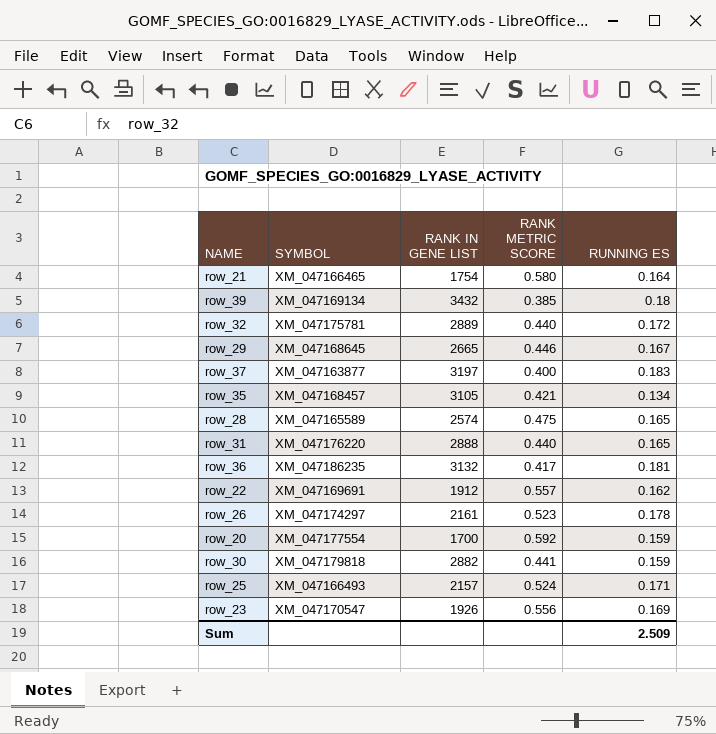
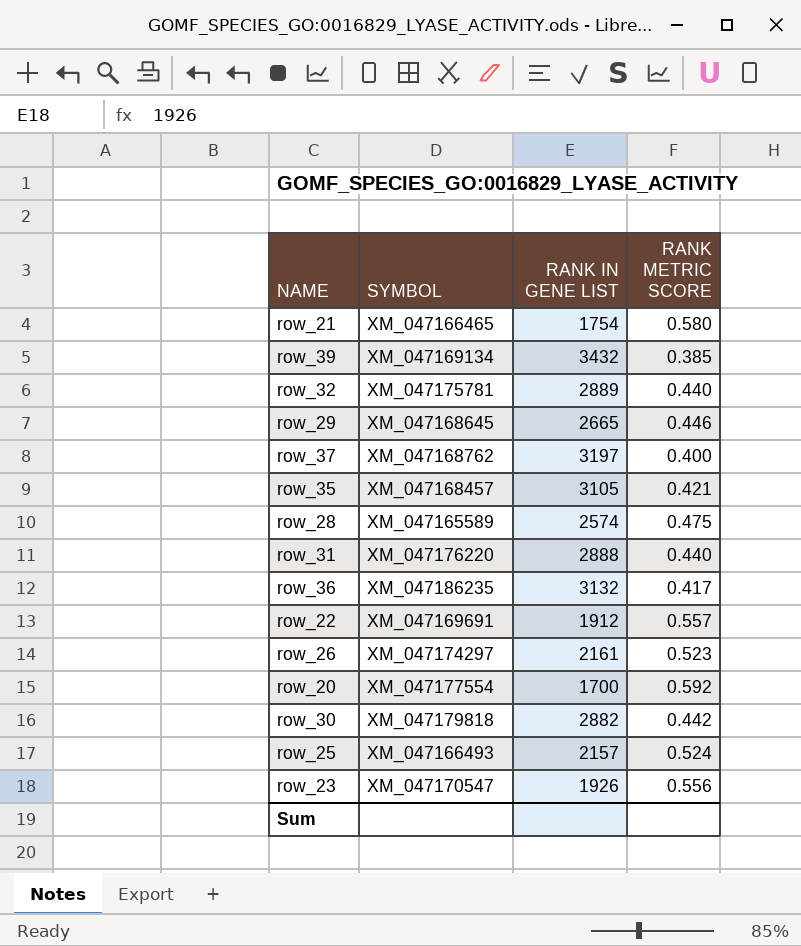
column RUNNING ES | position: 5 -> none
row_37 | SYMBOL: XM_047163877 -> XM_047168762
row_30 | RANK METRIC SCORE: 0.441 -> 0.442

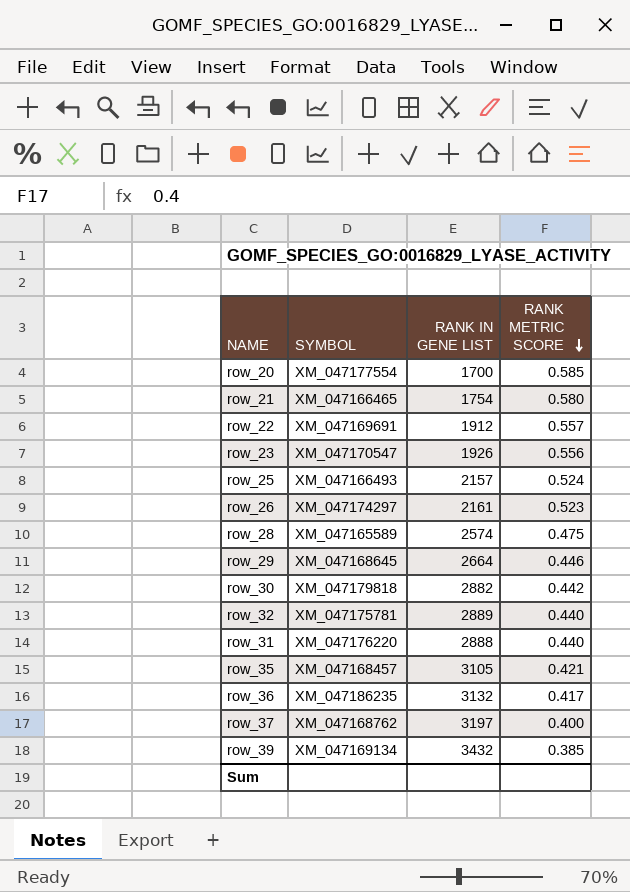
row order: none -> RANK METRIC SCORE descending
row_20 | RANK METRIC SCORE: 0.592 -> 0.585
row_29 | RANK IN GENE LIST: 2665 -> 2664

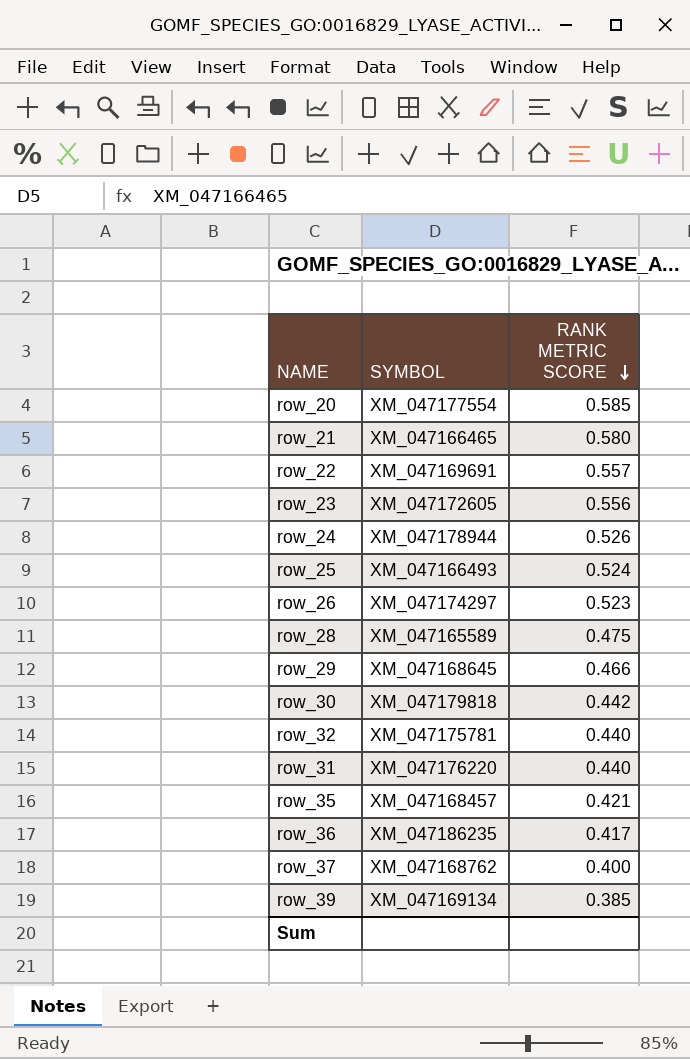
column RANK IN GENE LIST | position: 3 -> none
row_23 | SYMBOL: XM_047170547 -> XM_047172605
row row_24: none -> XM_047178944 | 0.526
row_29 | RANK METRIC SCORE: 0.446 -> 0.466

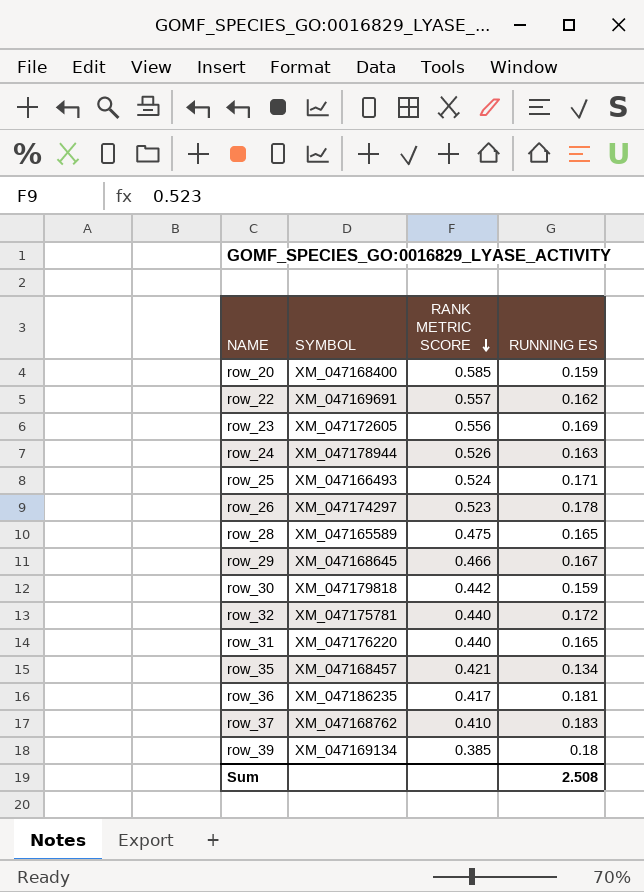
column RUNNING ES | position: none -> 4
row row_21: XM_047166465 | 0.580 -> none
row_20 | SYMBOL: XM_047177554 -> XM_047168400
row_37 | RANK METRIC SCORE: 0.400 -> 0.410

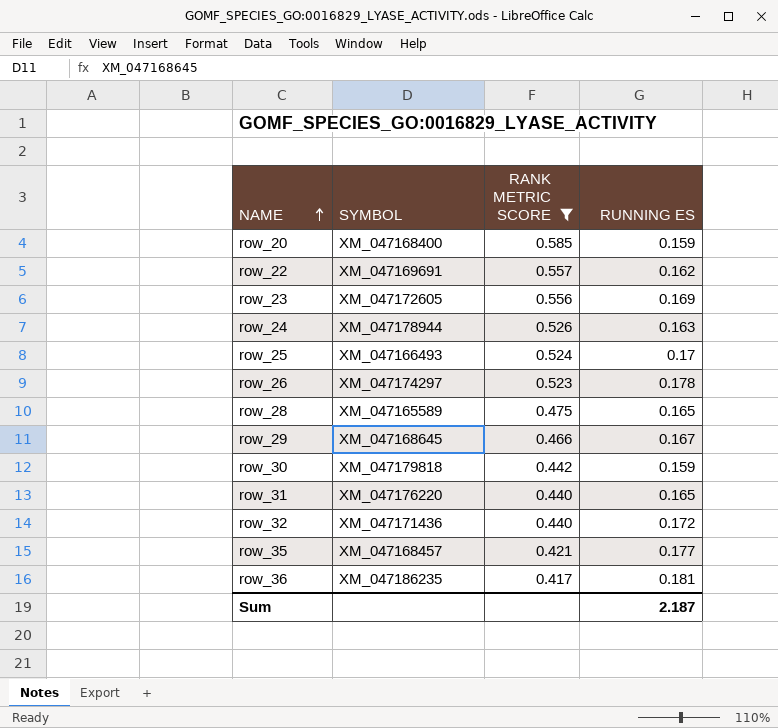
filter: none -> RANK METRIC SCORE >= 0.417
row order: RANK METRIC SCORE descending -> NAME ascending
row_25 | RUNNING ES: 0.171 -> 0.17
row_32 | SYMBOL: XM_047175781 -> XM_047171436
row_35 | RUNNING ES: 0.134 -> 0.177
Sum | RUNNING ES: 2.508 -> 2.187

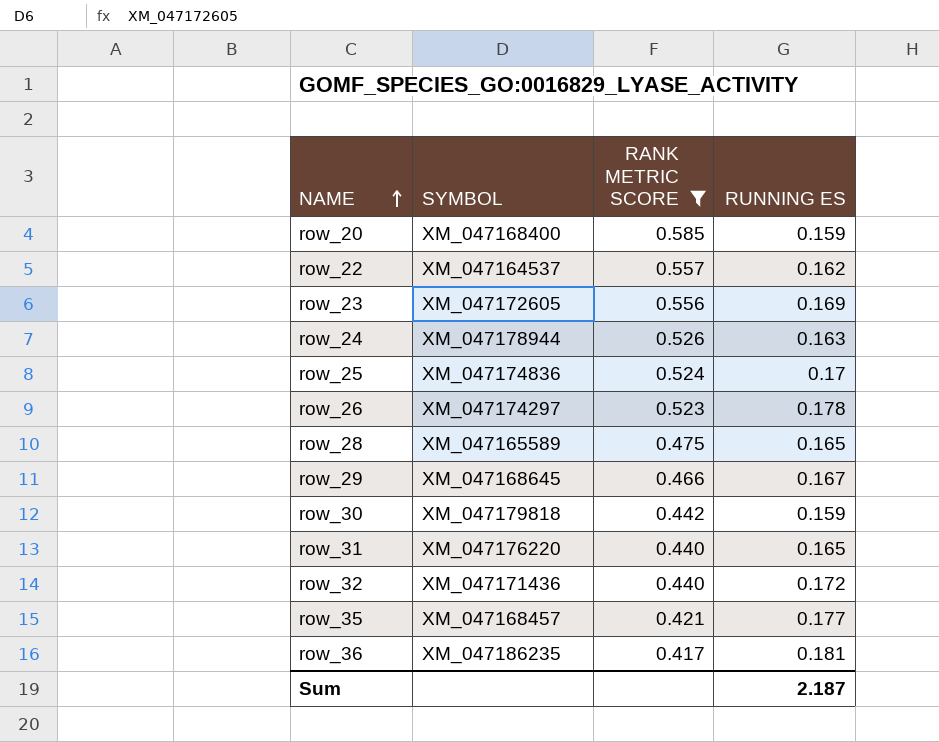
row_22 | SYMBOL: XM_047169691 -> XM_047164537
row_25 | SYMBOL: XM_047166493 -> XM_047174836

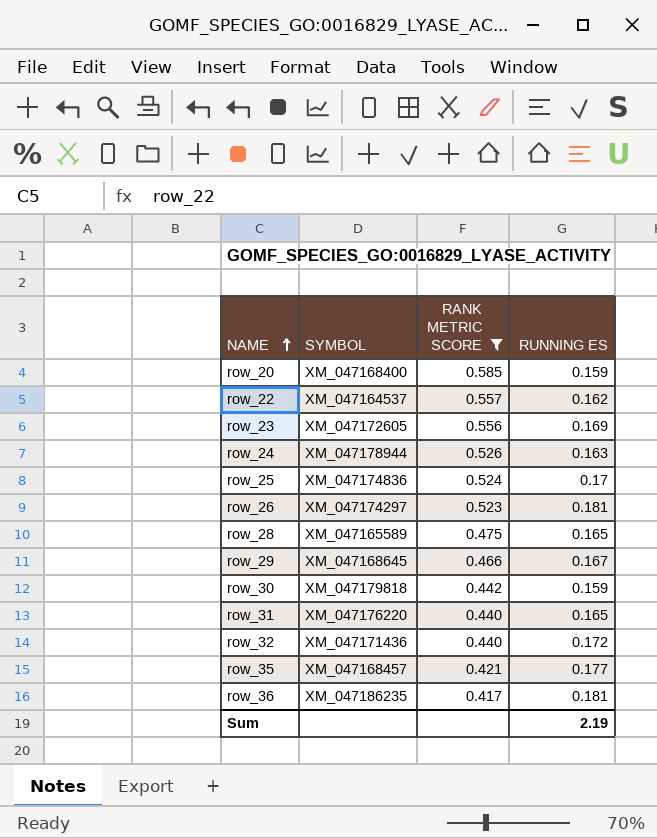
row_26 | RUNNING ES: 0.178 -> 0.181
Sum | RUNNING ES: 2.187 -> 2.19

